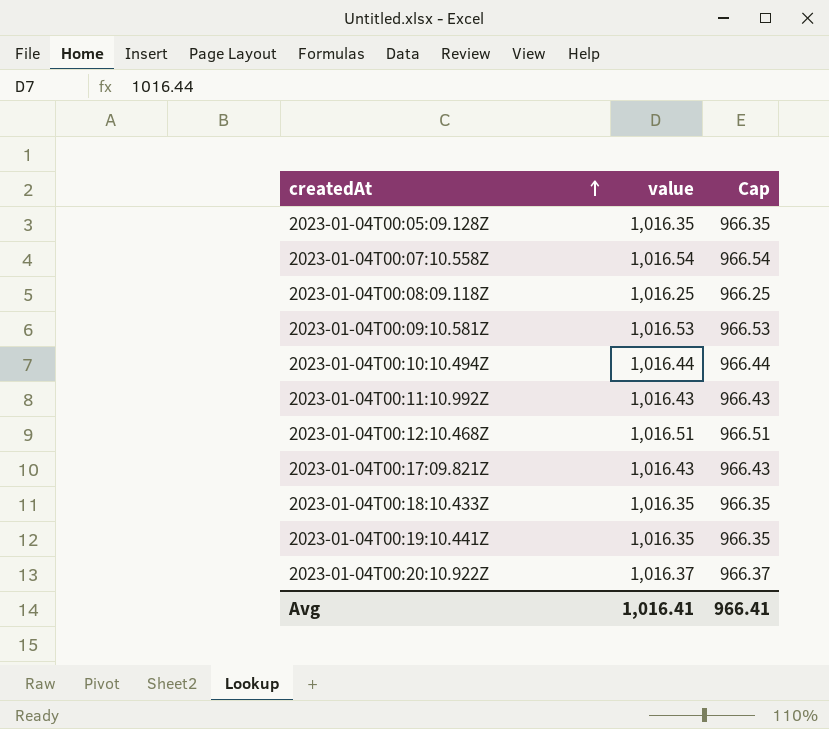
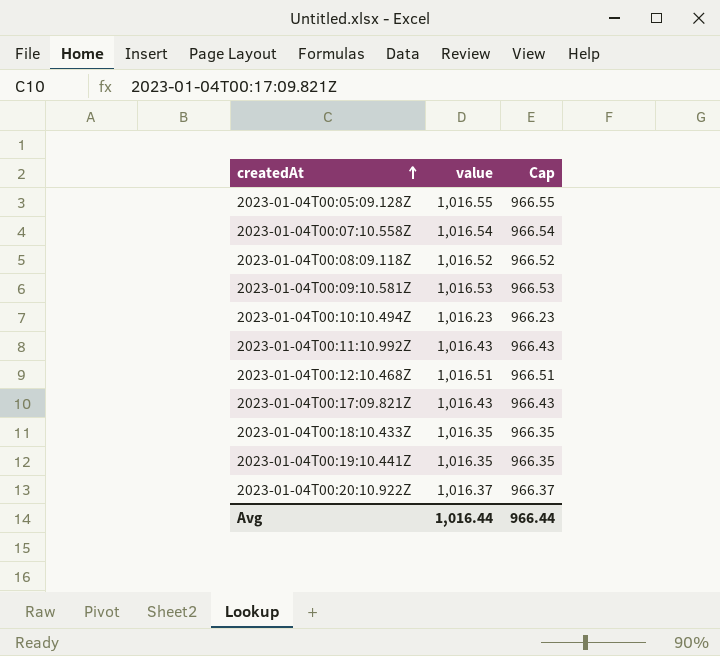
2023-01-04T00:05:09.128Z | value: 1,016.35 -> 1,016.55
2023-01-04T00:05:09.128Z | Cap: 966.35 -> 966.55
2023-01-04T00:08:09.118Z | value: 1,016.25 -> 1,016.52
2023-01-04T00:08:09.118Z | Cap: 966.25 -> 966.52
2023-01-04T00:10:10.494Z | value: 1,016.44 -> 1,016.23
2023-01-04T00:10:10.494Z | Cap: 966.44 -> 966.23
Avg | value: 1,016.41 -> 1,016.44
Avg | Cap: 966.41 -> 966.44

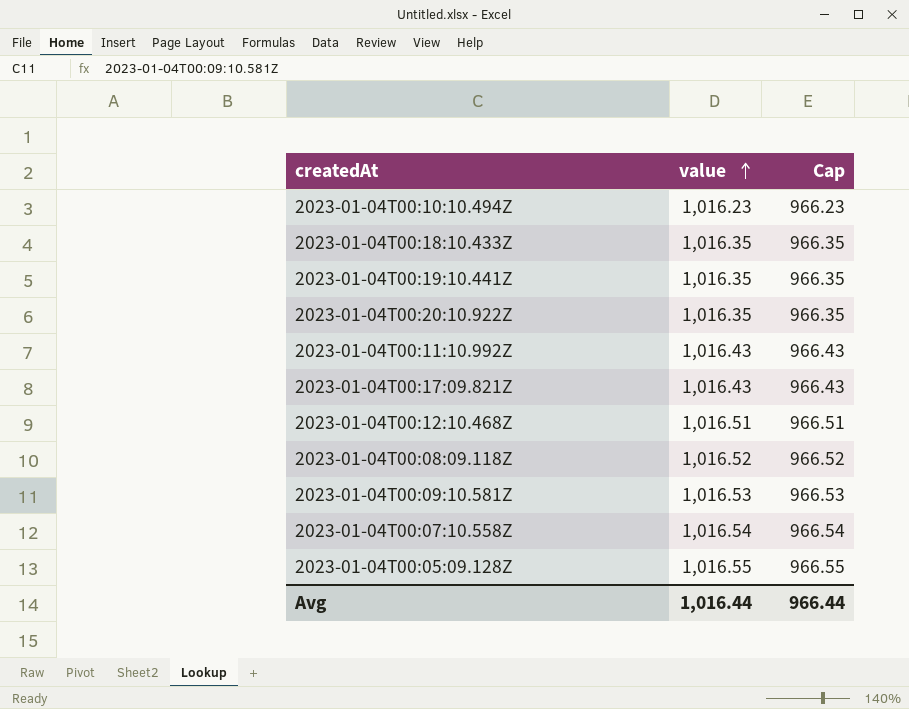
row order: createdAt ascending -> value ascending
2023-01-04T00:20:10.922Z | value: 1,016.37 -> 1,016.35
2023-01-04T00:20:10.922Z | Cap: 966.37 -> 966.35

